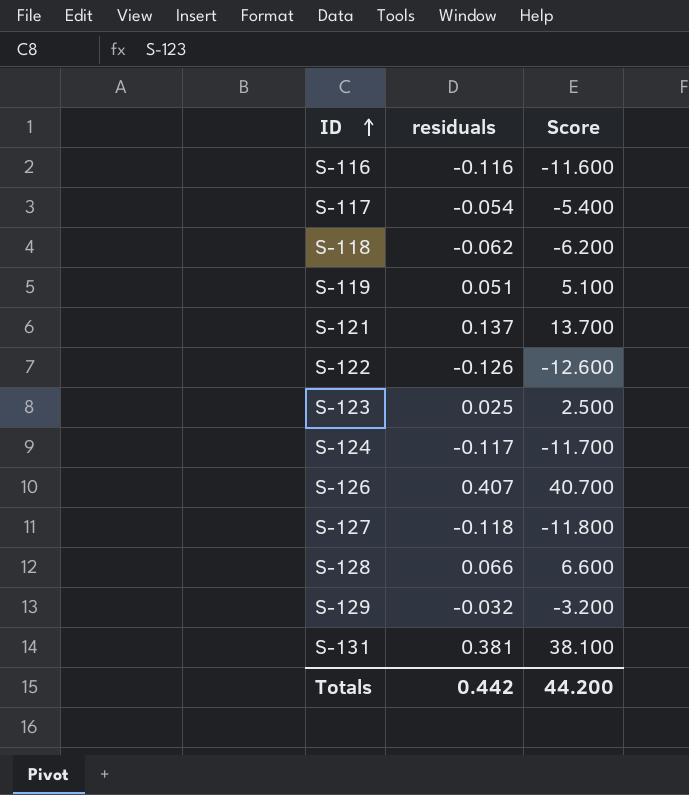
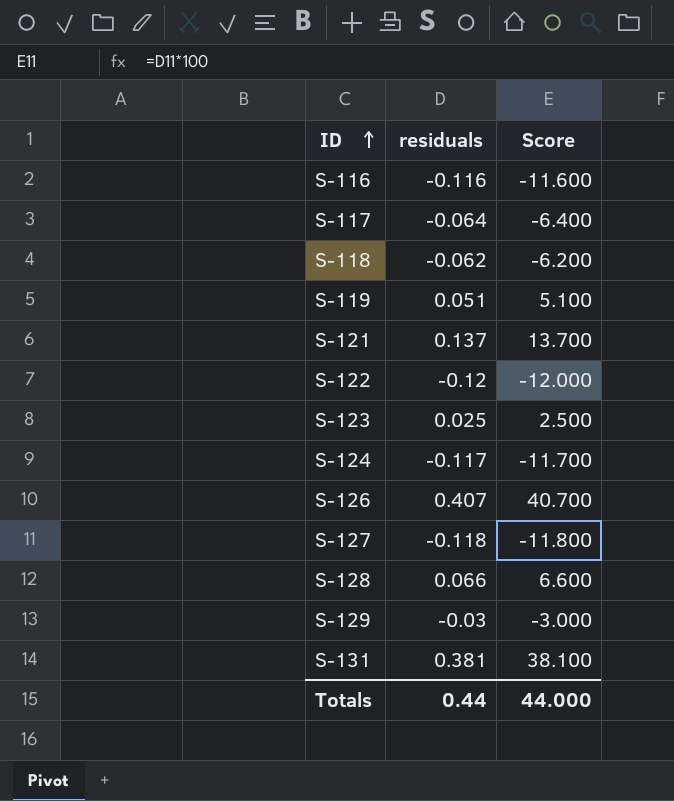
S-117 | residuals: -0.054 -> -0.064
S-117 | Score: -5.400 -> -6.400
S-122 | residuals: -0.126 -> -0.12
S-122 | Score: -12.600 -> -12.000
S-129 | residuals: -0.032 -> -0.03
S-129 | Score: -3.200 -> -3.000
Totals | residuals: 0.442 -> 0.44
Totals | Score: 44.200 -> 44.000

